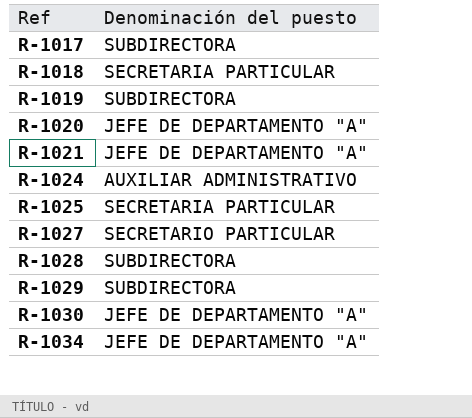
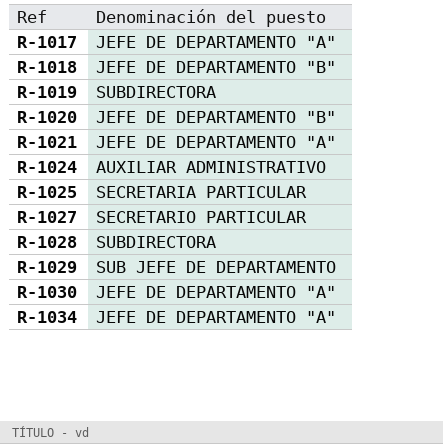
R-1017 | Denominación del puesto: SUBDIRECTORA -> JEFE DE DEPARTAMENTO "A"
R-1018 | Denominación del puesto: SECRETARIA PARTICULAR -> JEFE DE DEPARTAMENTO "B"
R-1020 | Denominación del puesto: JEFE DE DEPARTAMENTO "A" -> JEFE DE DEPARTAMENTO "B"
R-1029 | Denominación del puesto: SUBDIRECTORA -> SUB JEFE DE DEPARTAMENTO

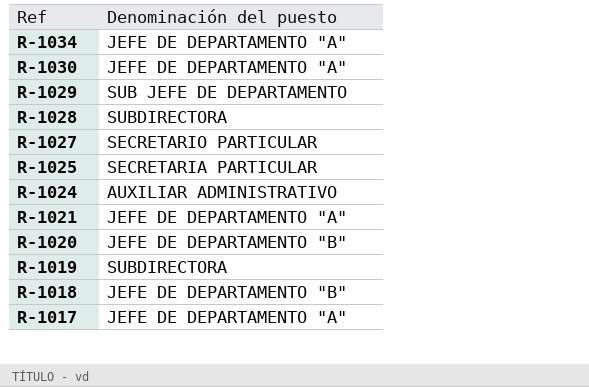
row order: Ref ascending -> Ref descending

